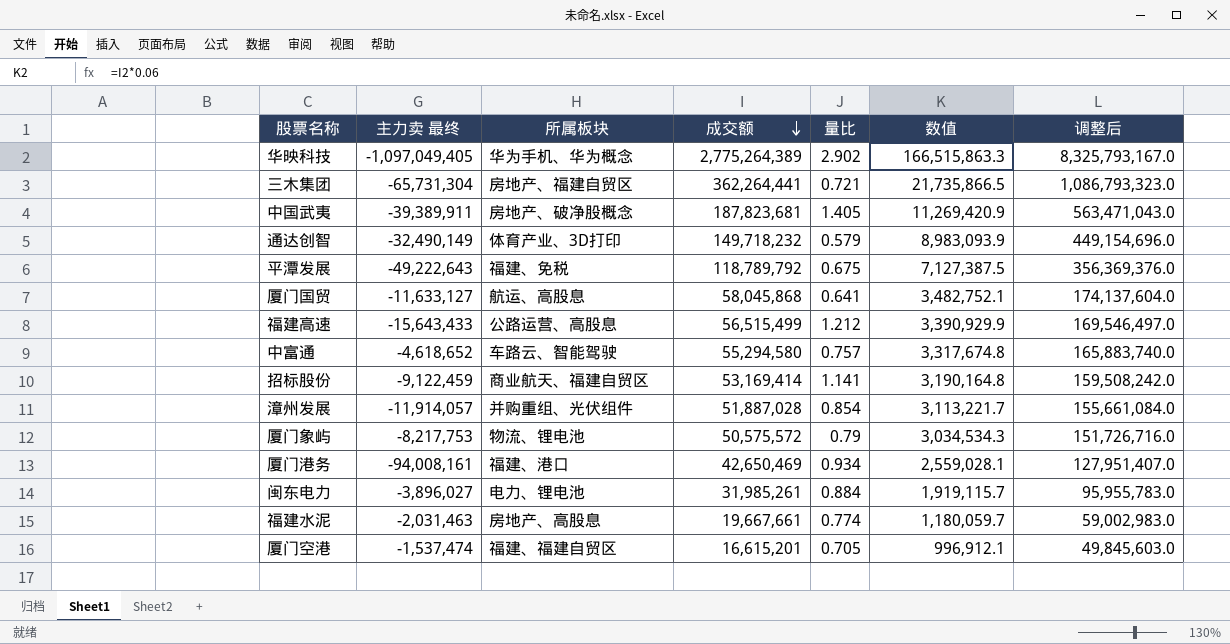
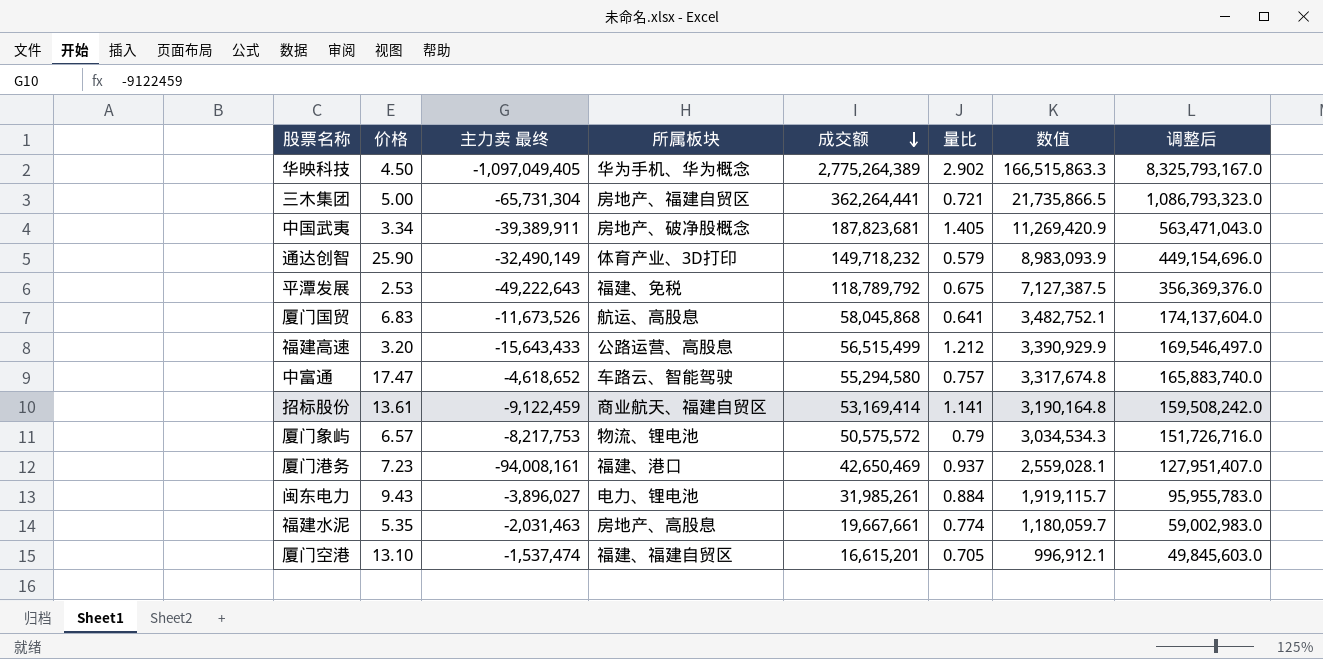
column 价格 | position: none -> 2
row 漳州发展: -11,914,057 | 并购重组、光伏组件 | 51,887,028 | 0.854 | 3,113,221.7 | 155,661,084.0 -> none
厦门国贸 | 主力卖 最终: -11,633,127 -> -11,673,526
厦门港务 | 量比: 0.934 -> 0.937

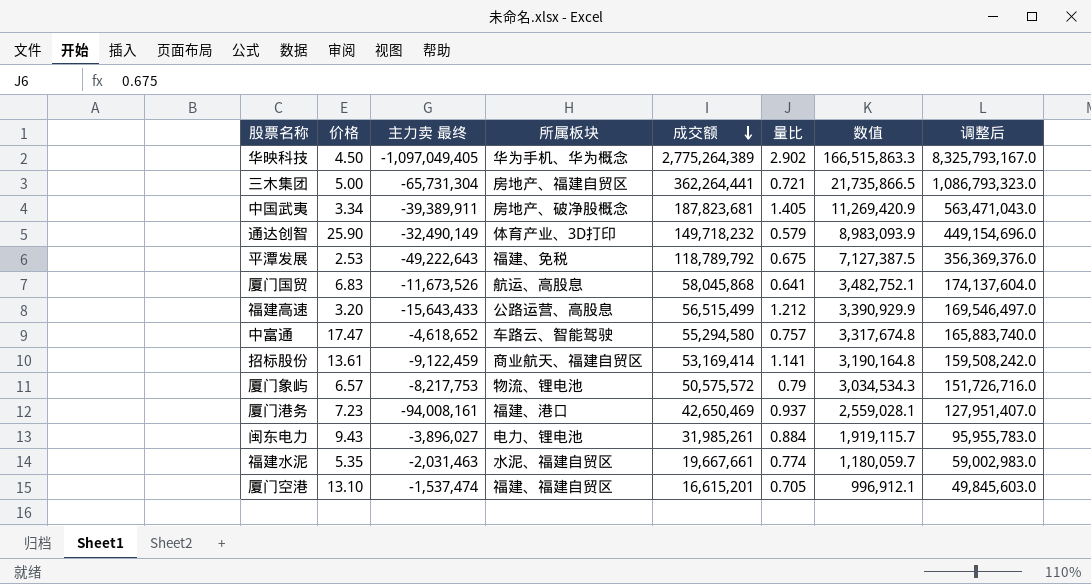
福建水泥 | 所属板块: 房地产、高股息 -> 水泥、福建自贸区

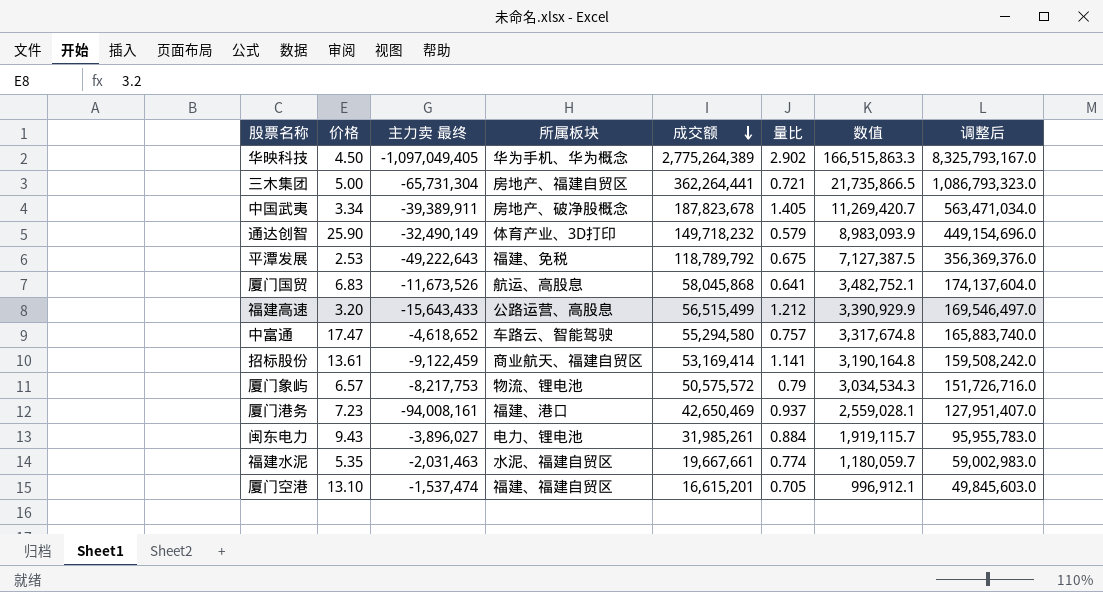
中国武夷 | 成交额: 187,823,681 -> 187,823,678
中国武夷 | 数值: 11,269,420.9 -> 11,269,420.7
中国武夷 | 调整后: 563,471,043.0 -> 563,471,034.0

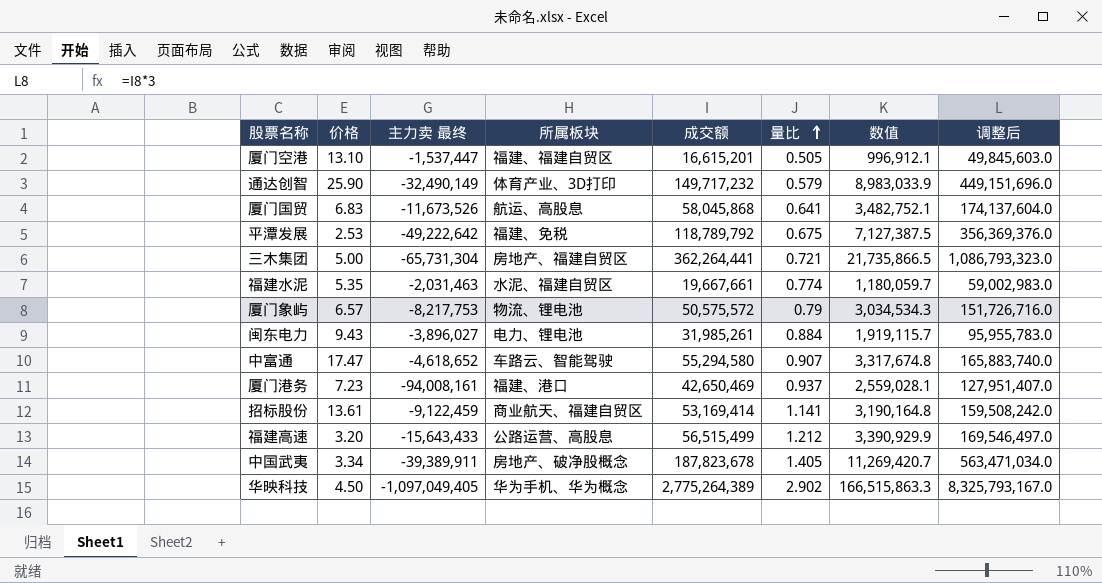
row order: 成交额 descending -> 量比 ascending
厦门空港 | 主力卖 最终: -1,537,474 -> -1,537,447
厦门空港 | 量比: 0.705 -> 0.505
通达创智 | 成交额: 149,718,232 -> 149,717,232
通达创智 | 数值: 8,983,093.9 -> 8,983,033.9
通达创智 | 调整后: 449,154,696.0 -> 449,151,696.0
平潭发展 | 主力卖 最终: -49,222,643 -> -49,222,642
中富通 | 量比: 0.757 -> 0.907

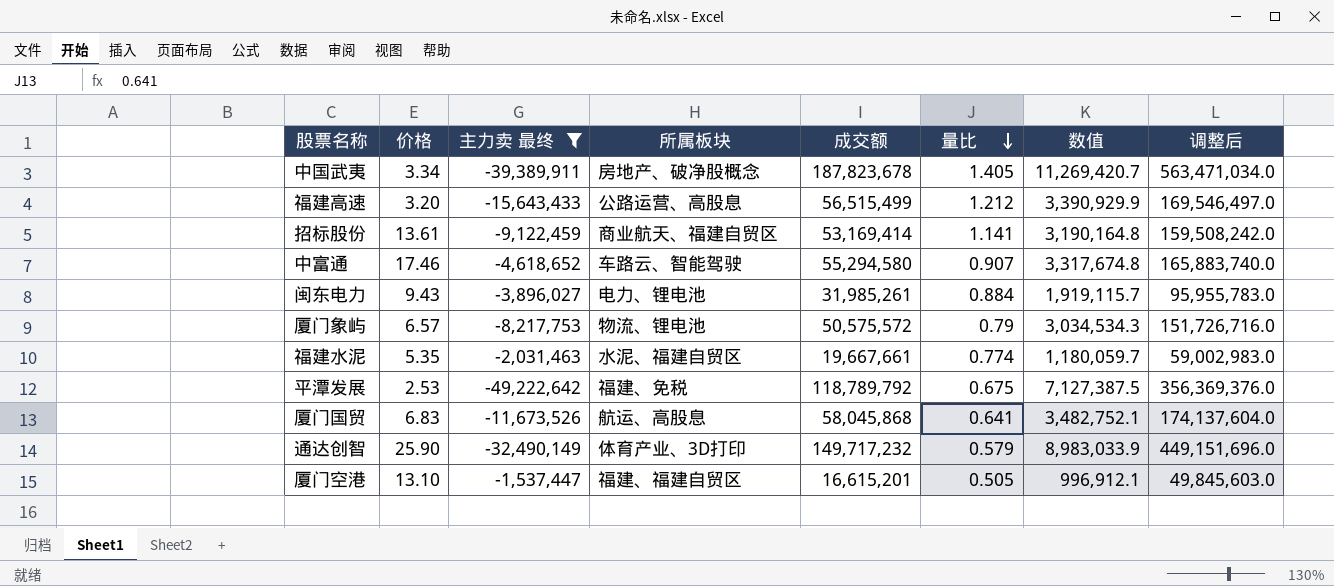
filter: none -> 主力卖 最终 >= -49,222,642
row order: 量比 ascending -> 量比 descending
中富通 | 价格: 17.47 -> 17.46

